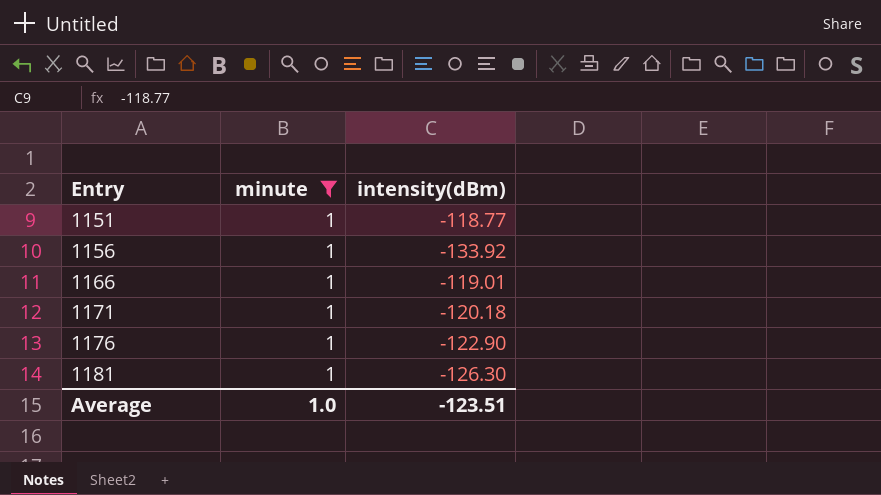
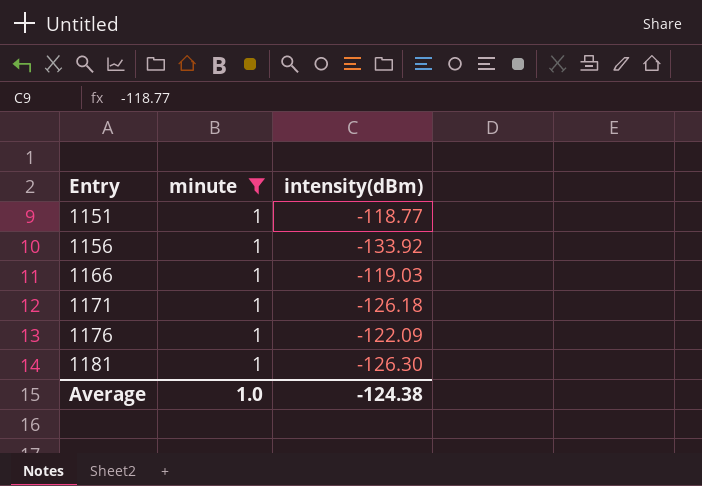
1166 | intensity(dBm): -119.01 -> -119.03
1171 | intensity(dBm): -120.18 -> -126.18
1176 | intensity(dBm): -122.90 -> -122.09
Average | intensity(dBm): -123.51 -> -124.38

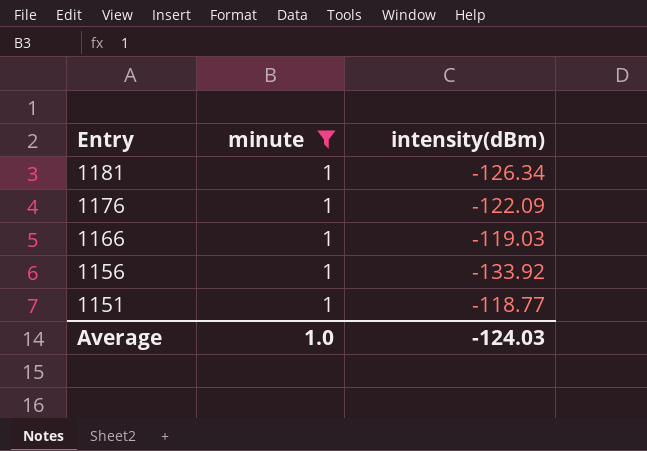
row order: Entry ascending -> Entry descending
row 1171: 1 | -126.18 -> none
1181 | intensity(dBm): -126.30 -> -126.34
Average | intensity(dBm): -124.38 -> -124.03

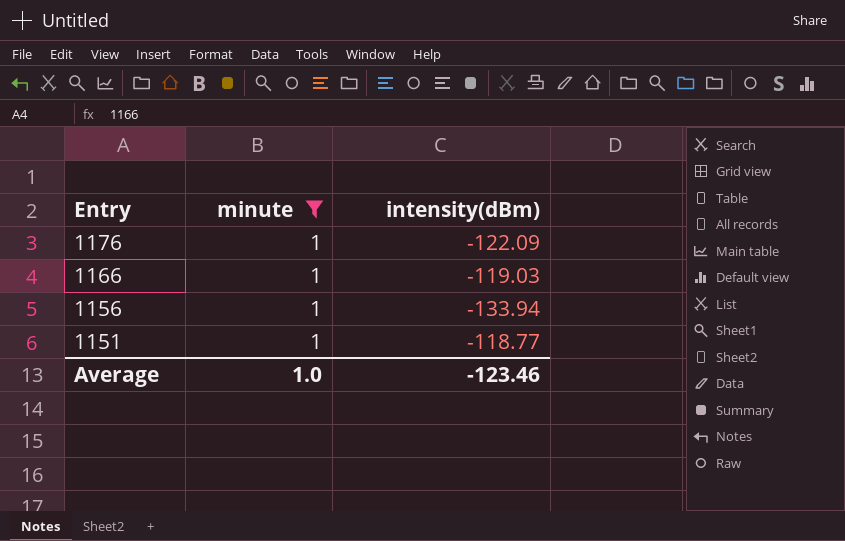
row 1181: 1 | -126.34 -> none
1156 | intensity(dBm): -133.92 -> -133.94
Average | intensity(dBm): -124.03 -> -123.46

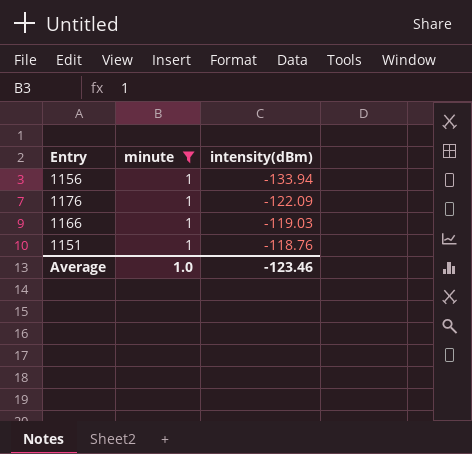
row order: Entry descending -> intensity(dBm) ascending
1151 | intensity(dBm): -118.77 -> -118.76

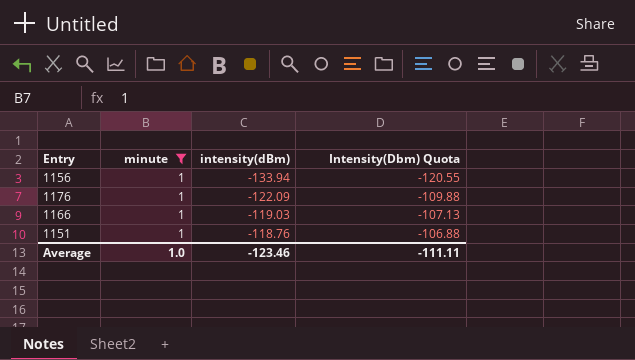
column Intensity(Dbm) Quota | formula: none -> [intensity(dBm)] * 0.9

